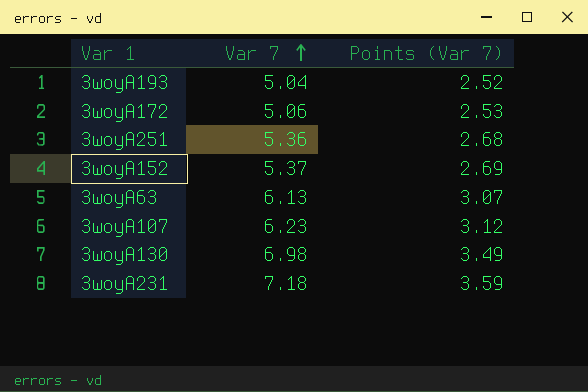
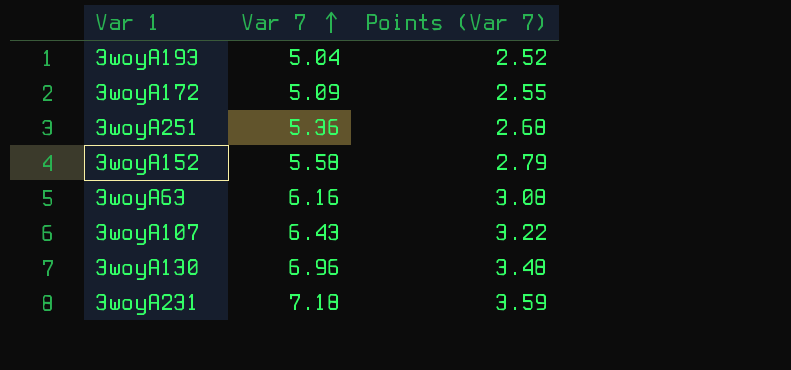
3woyA172 | Var 7: 5.06 -> 5.09
3woyA172 | Points (Var 7): 2.53 -> 2.55
3woyA152 | Var 7: 5.37 -> 5.58
3woyA152 | Points (Var 7): 2.69 -> 2.79
3woyA63 | Var 7: 6.13 -> 6.16
3woyA63 | Points (Var 7): 3.07 -> 3.08
3woyA107 | Var 7: 6.23 -> 6.43
3woyA107 | Points (Var 7): 3.12 -> 3.22
3woyA130 | Var 7: 6.98 -> 6.96
3woyA130 | Points (Var 7): 3.49 -> 3.48

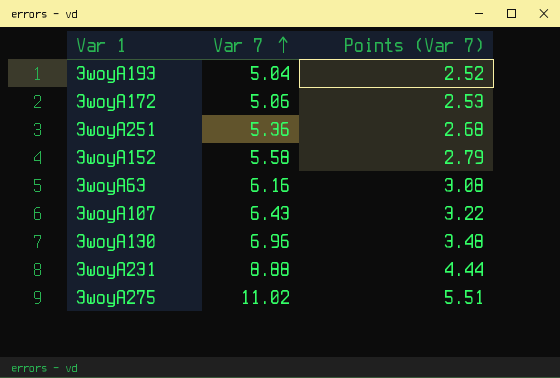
3woyA172 | Var 7: 5.09 -> 5.06
3woyA172 | Points (Var 7): 2.55 -> 2.53
3woyA231 | Var 7: 7.18 -> 8.88
3woyA231 | Points (Var 7): 3.59 -> 4.44
row 3woyA275: none -> 11.02 | 5.51

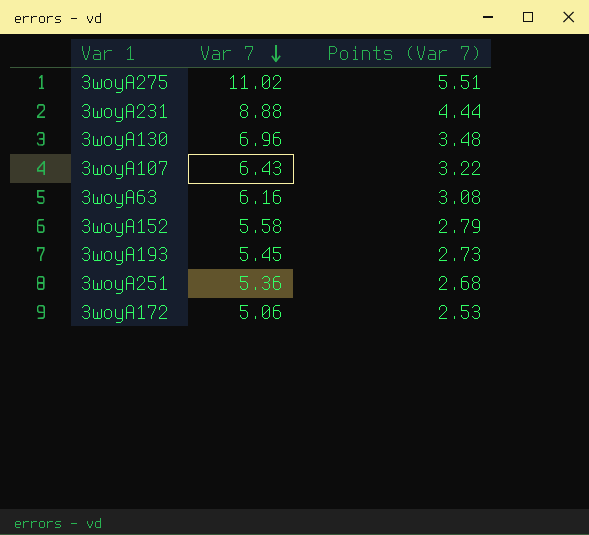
row order: Var 7 ascending -> Var 7 descending
3woyA193 | Var 7: 5.04 -> 5.45
3woyA193 | Points (Var 7): 2.52 -> 2.73

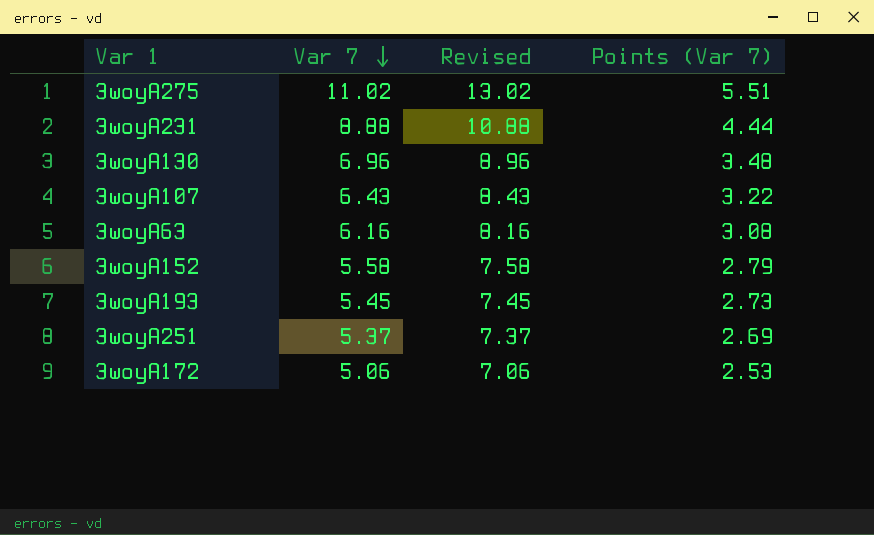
column Revised | formula: none -> [Var 7] + 2
3woyA251 | Var 7: 5.36 -> 5.37
3woyA251 | Points (Var 7): 2.68 -> 2.69

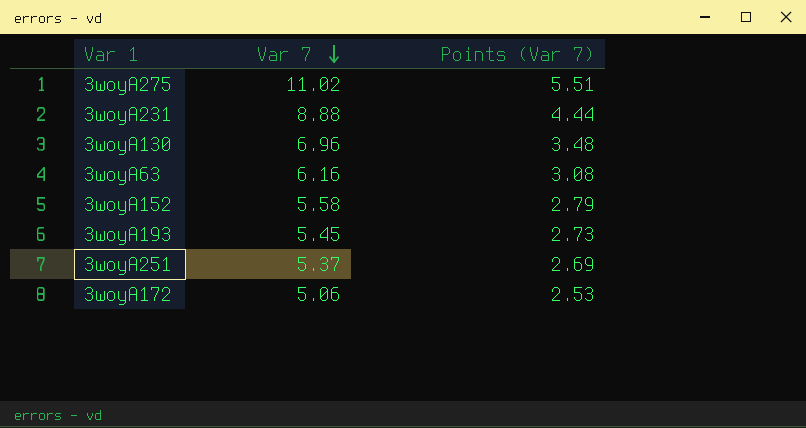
column Revised | formula: [Var 7] + 2 -> none
row 3woyA107: 6.43 | 8.43 | 3.22 -> none

